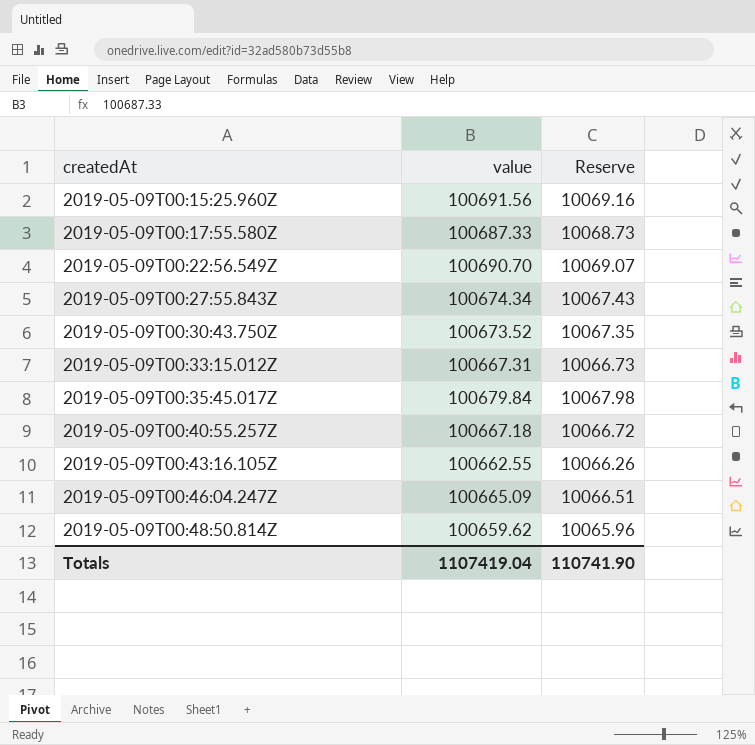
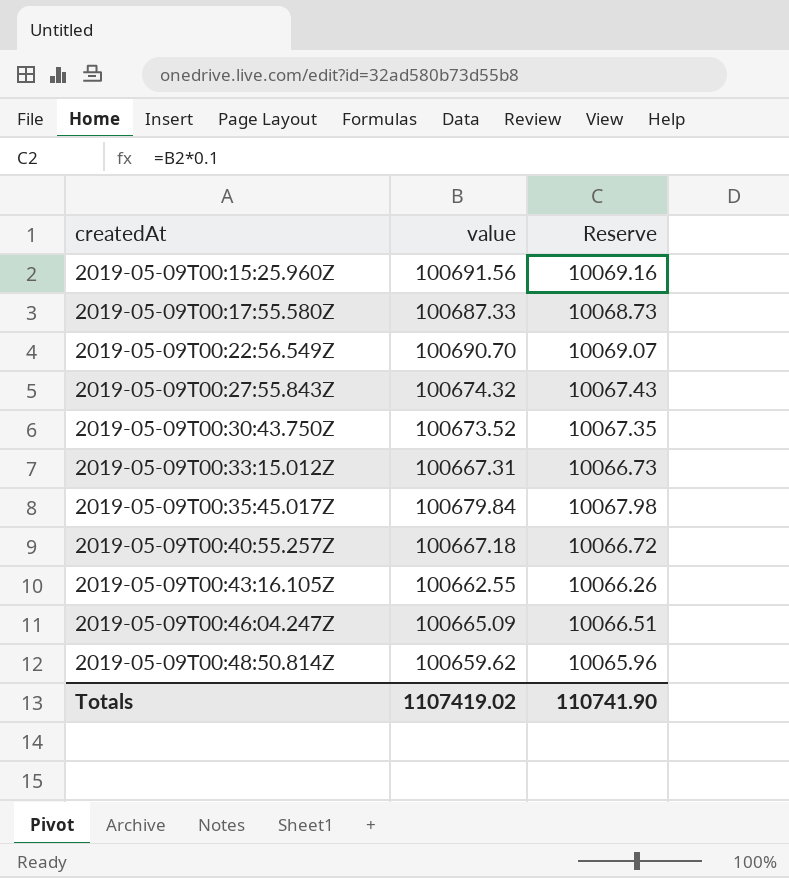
2019-05-09T00:27:55.843Z | value: 100674.34 -> 100674.32
Totals | value: 1107419.04 -> 1107419.02

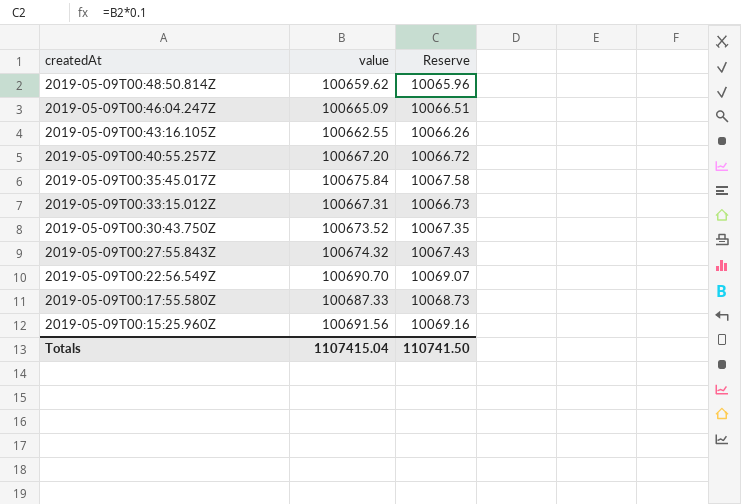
row order: createdAt ascending -> createdAt descending
2019-05-09T00:40:55.257Z | value: 100667.18 -> 100667.20
2019-05-09T00:35:45.017Z | value: 100679.84 -> 100675.84
2019-05-09T00:35:45.017Z | Reserve: 10067.98 -> 10067.58
Totals | value: 1107419.02 -> 1107415.04
Totals | Reserve: 110741.90 -> 110741.50

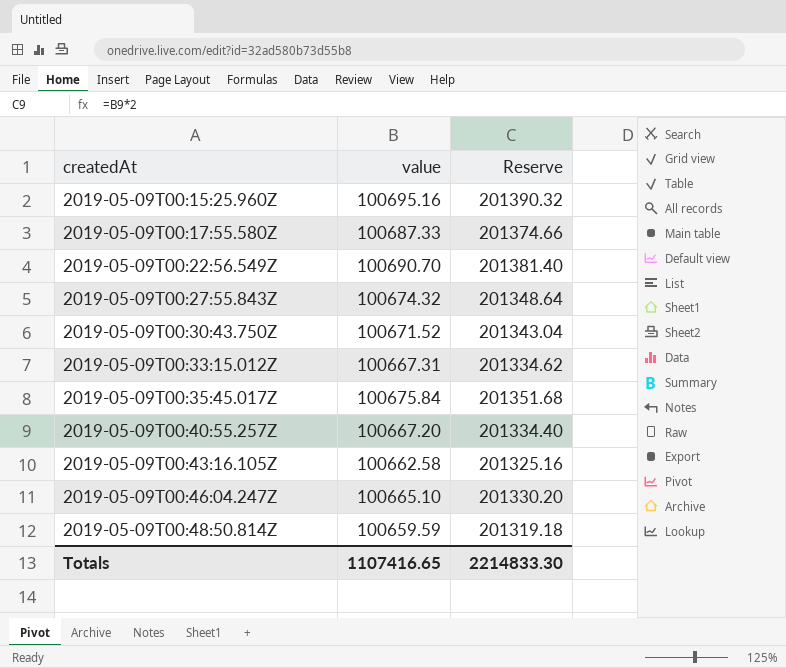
row order: createdAt descending -> createdAt ascending
column Reserve | formula: [value] * 0.1 -> [value] * 2
2019-05-09T00:15:25.960Z | value: 100691.56 -> 100695.16
2019-05-09T00:30:43.750Z | value: 100673.52 -> 100671.52
2019-05-09T00:43:16.105Z | value: 100662.55 -> 100662.58
2019-05-09T00:46:04.247Z | value: 100665.09 -> 100665.10
2019-05-09T00:48:50.814Z | value: 100659.62 -> 100659.59
Totals | value: 1107415.04 -> 1107416.65
Totals | Reserve: 110741.50 -> 2214833.30

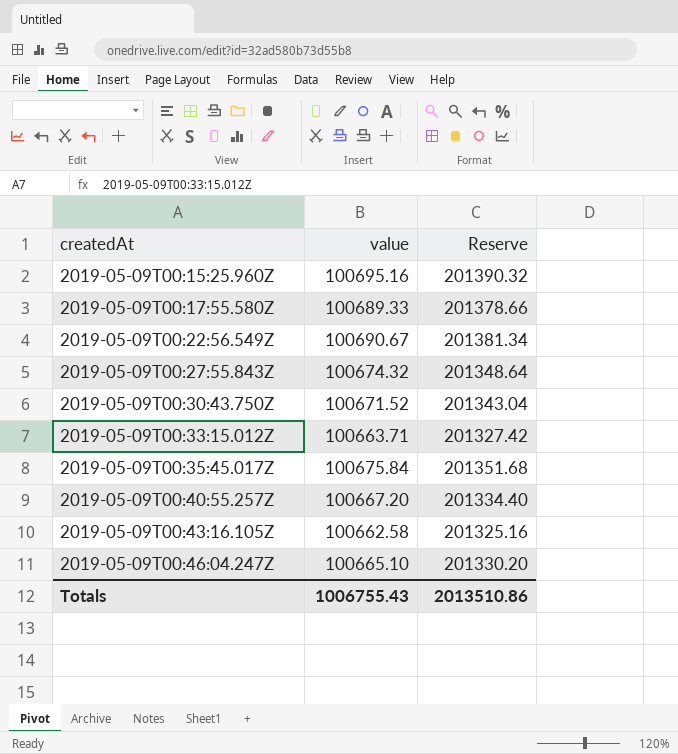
row 2019-05-09T00:48:50.814Z: 100659.59 | 201319.18 -> none
2019-05-09T00:17:55.580Z | value: 100687.33 -> 100689.33
2019-05-09T00:17:55.580Z | Reserve: 201374.66 -> 201378.66
2019-05-09T00:22:56.549Z | value: 100690.70 -> 100690.67
2019-05-09T00:22:56.549Z | Reserve: 201381.40 -> 201381.34
2019-05-09T00:33:15.012Z | value: 100667.31 -> 100663.71
2019-05-09T00:33:15.012Z | Reserve: 201334.62 -> 201327.42
Totals | value: 1107416.65 -> 1006755.43
Totals | Reserve: 2214833.30 -> 2013510.86

